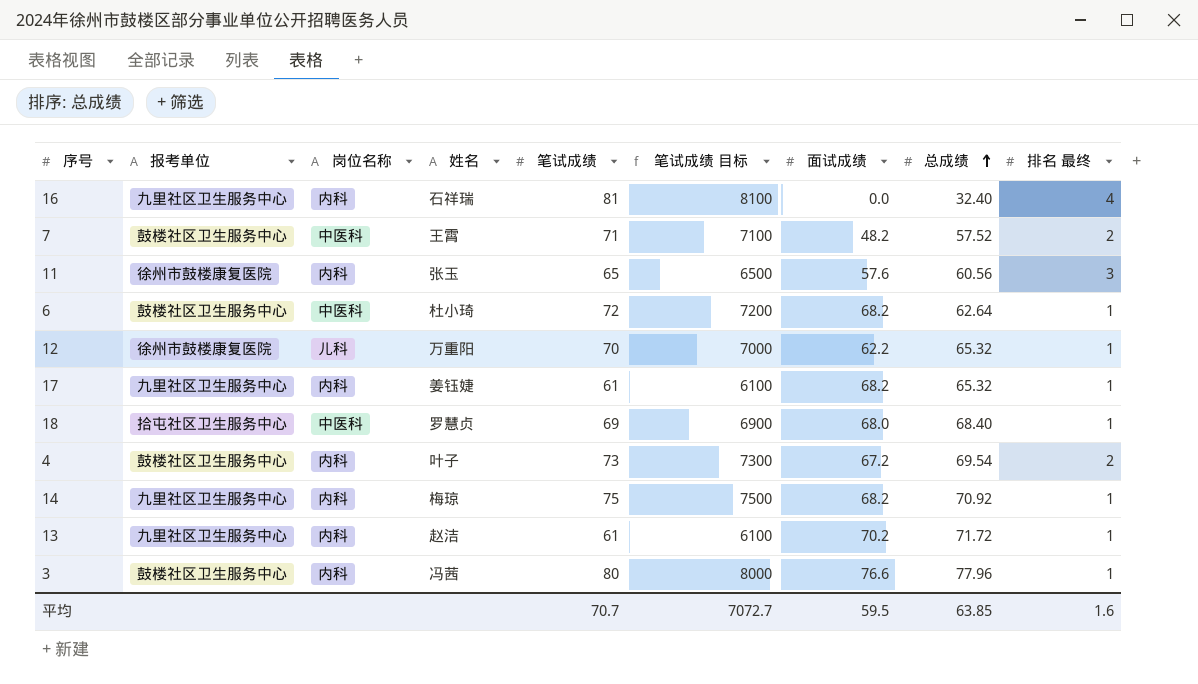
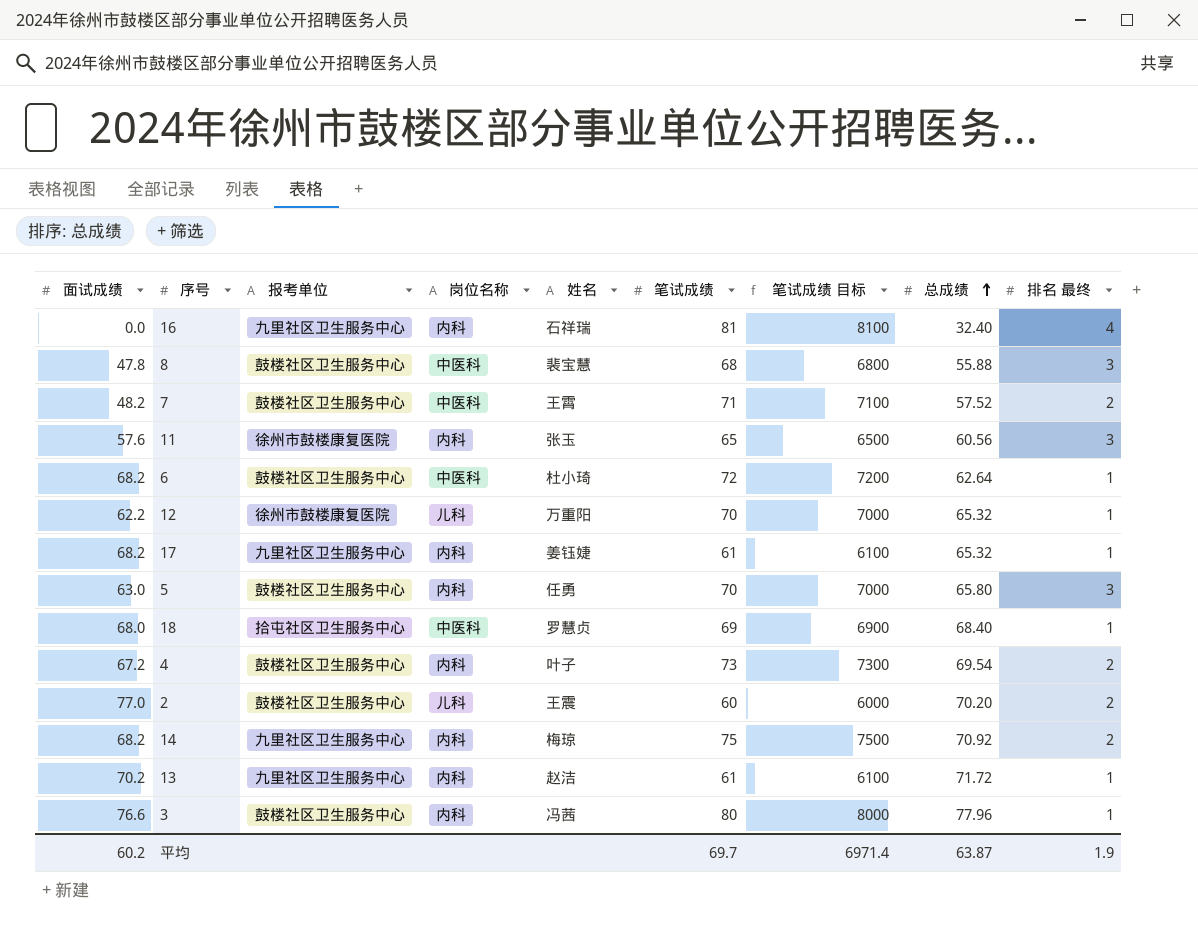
column 面试成绩 | position: 7 -> 1
row 8: none -> 47.8 | 鼓楼社区卫生服务中心 | 中医科 | 裴宝慧 | 68 | 6800 | 55.88 | 3
row 5: none -> 63.0 | 鼓楼社区卫生服务中心 | 内科 | 任勇 | 70 | 7000 | 65.80 | 3
row 2: none -> 77.0 | 鼓楼社区卫生服务中心 | 儿科 | 王震 | 60 | 6000 | 70.20 | 2
14 | 排名 最终: 1 -> 2
平均 | 面试成绩: 59.5 -> 60.2
平均 | 笔试成绩: 70.7 -> 69.7
平均 | 笔试成绩 目标: 7072.7 -> 6971.4
平均 | 总成绩: 63.85 -> 63.87
平均 | 排名 最终: 1.6 -> 1.9

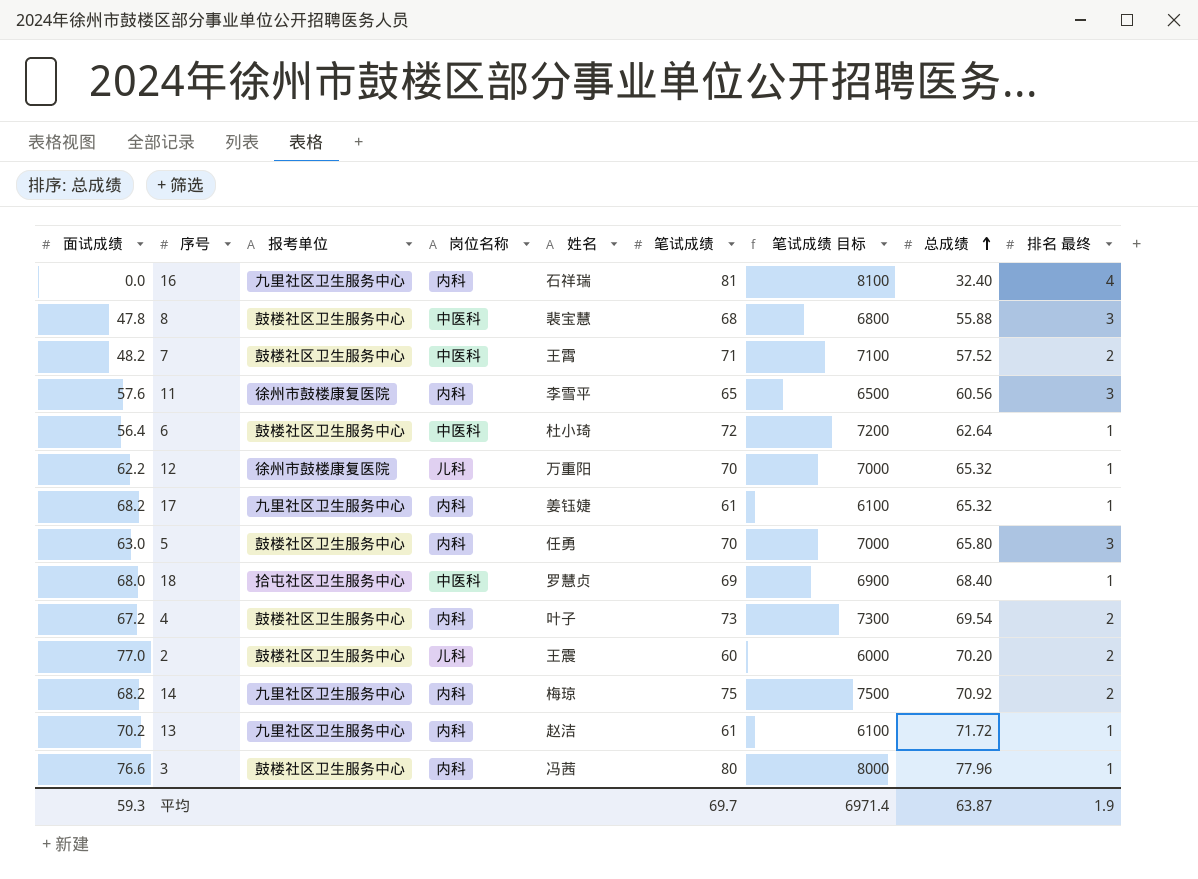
11 | 姓名: 张玉 -> 李雪平
6 | 面试成绩: 68.2 -> 56.4
平均 | 面试成绩: 60.2 -> 59.3

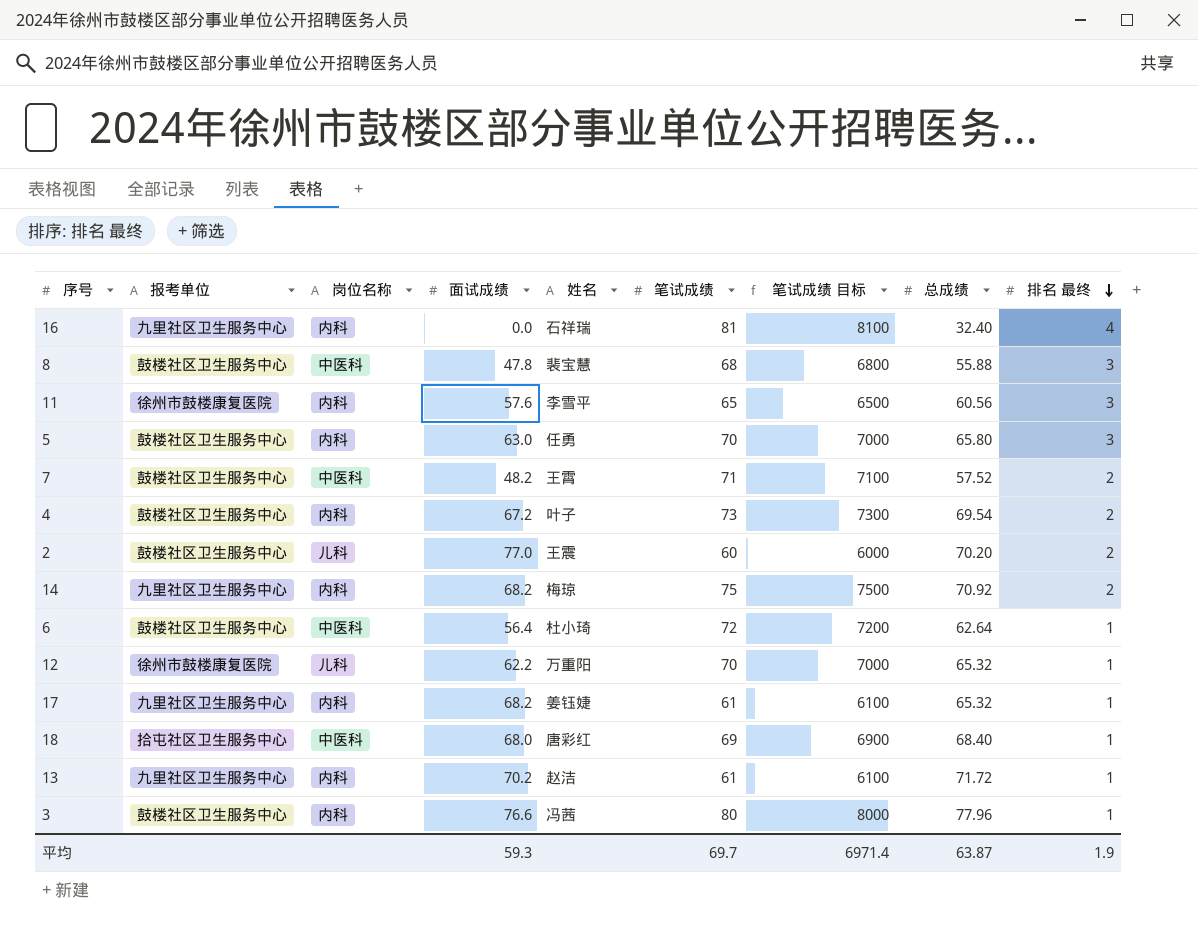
row order: 总成绩 ascending -> 排名 最终 descending
column 面试成绩 | position: 1 -> 4
18 | 姓名: 罗慧贞 -> 唐彩红

